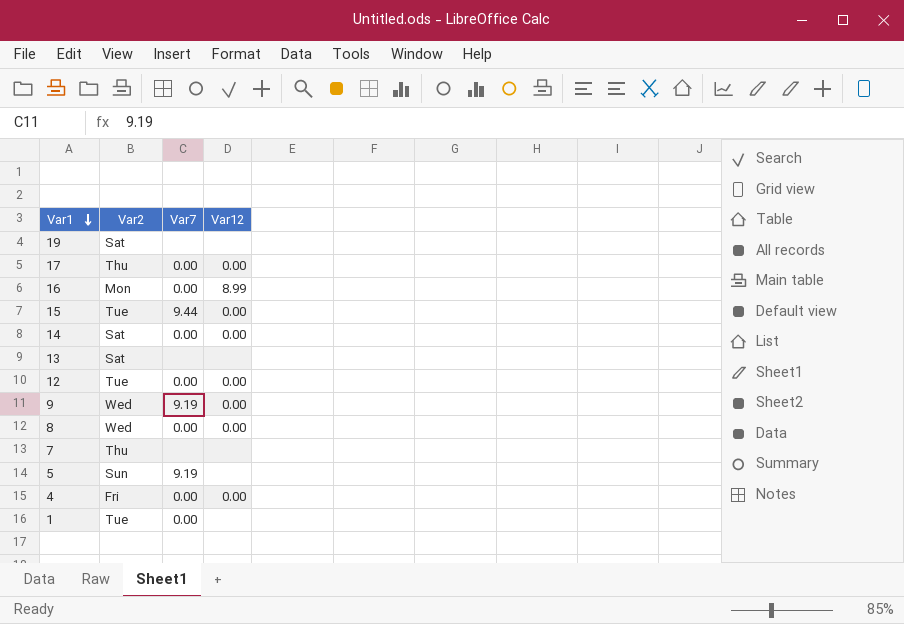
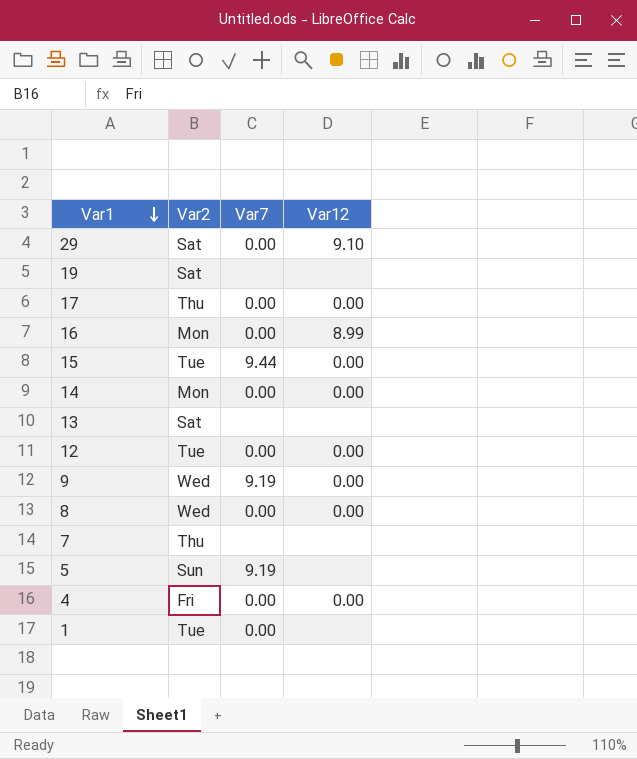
row 29: none -> Sat | 0.00 | 9.10
14 | Var2: Sat -> Mon

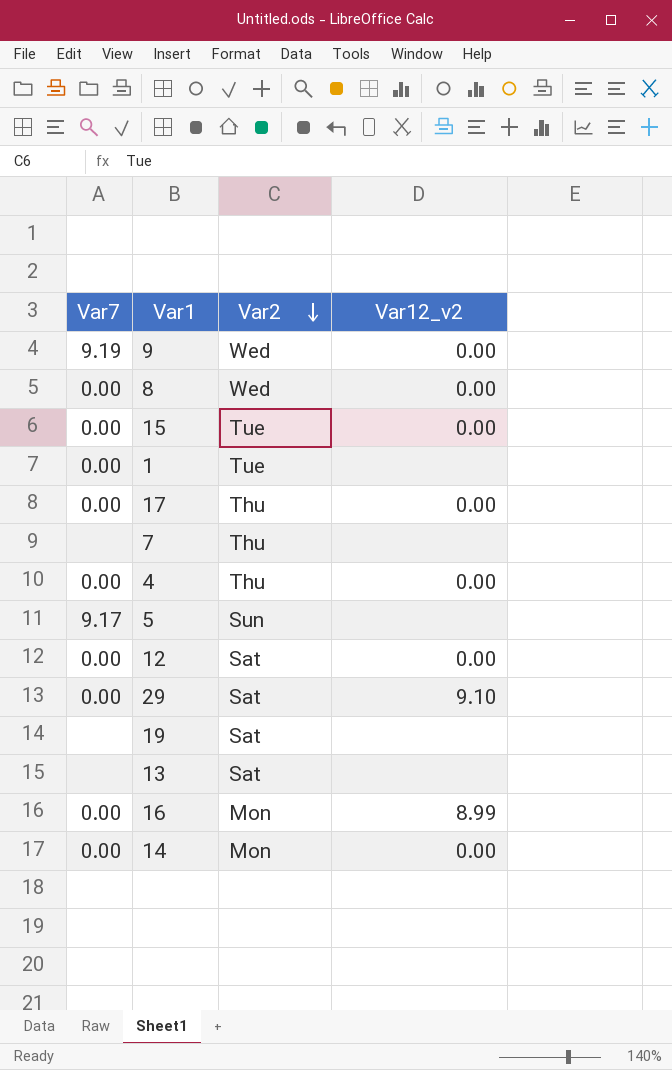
row order: Var1 descending -> Var2 descending
column Var7 | position: 3 -> 1
column name: Var12 -> Var12_v2
15 | Var7: 9.44 -> 0.00
4 | Var2: Fri -> Thu
5 | Var7: 9.19 -> 9.17
12 | Var2: Tue -> Sat

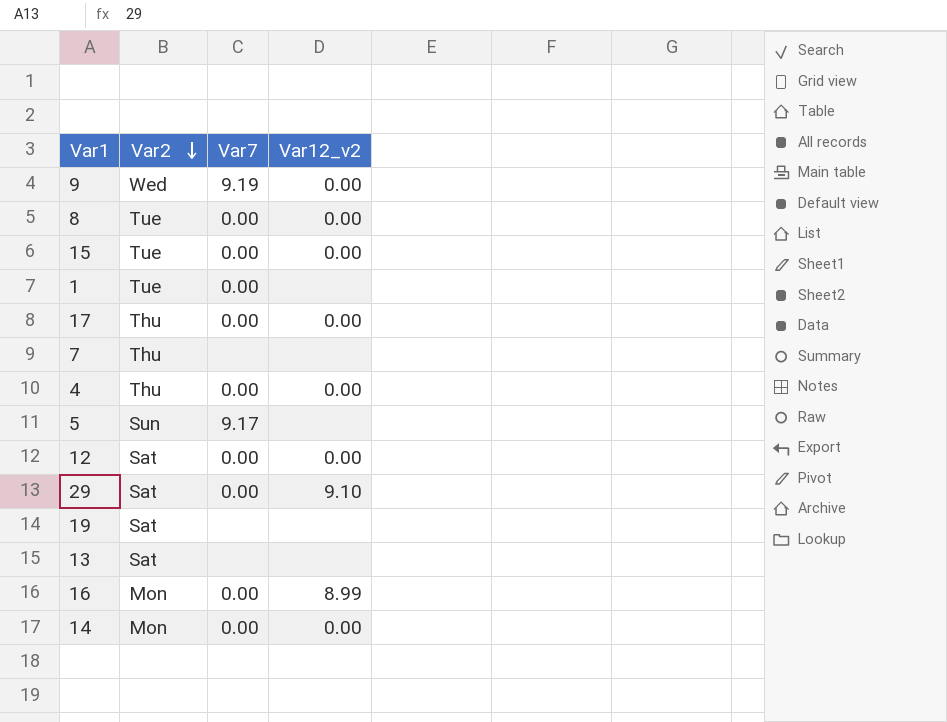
column Var7 | position: 1 -> 3
8 | Var2: Wed -> Tue

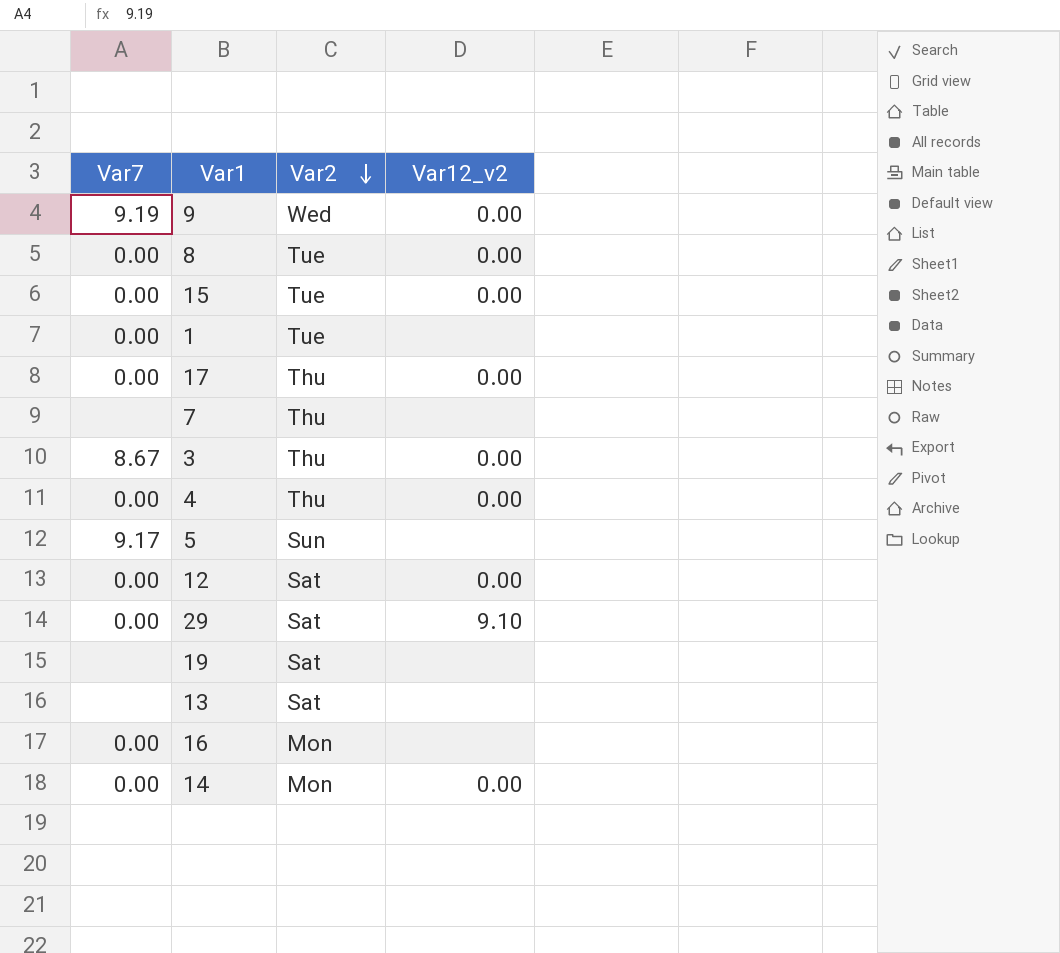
column Var7 | position: 3 -> 1
row 3: none -> 8.67 | Thu | 0.00
16 | Var12_v2: 8.99 -> none

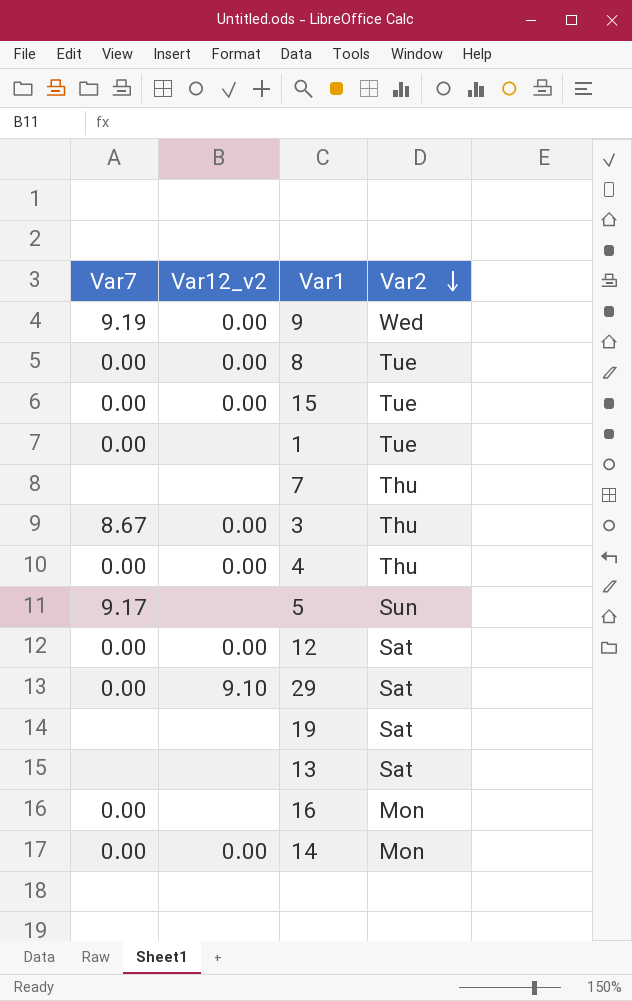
column Var12_v2 | position: 4 -> 2
row 17: 0.00 | Thu | 0.00 -> none

